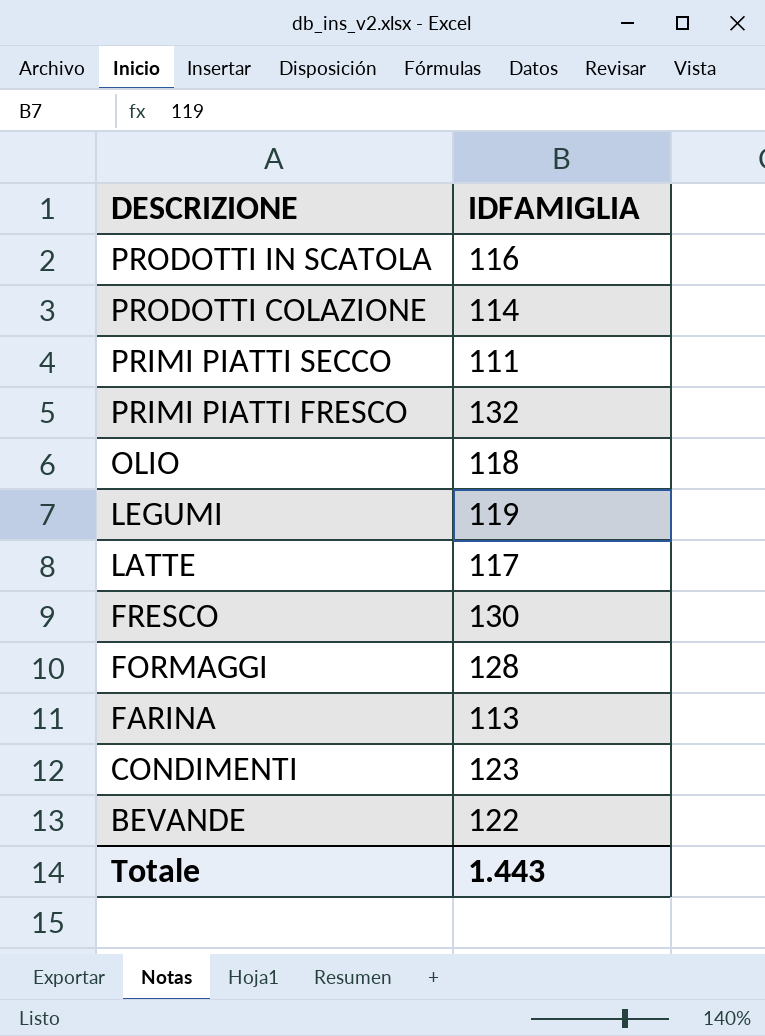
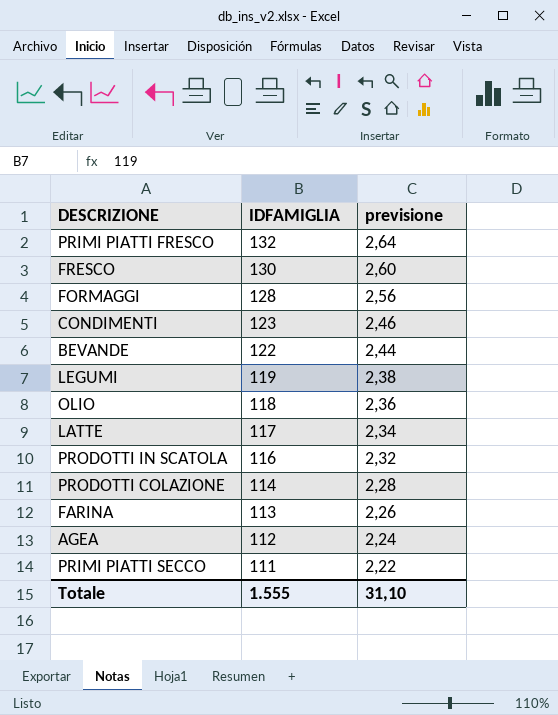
row order: DESCRIZIONE descending -> IDFAMIGLIA descending
column previsione | formula: none -> [IDFAMIGLIA] * 0,02
row AGEA: none -> 112 | 2,24
Totale | IDFAMIGLIA: 1.443 -> 1.555

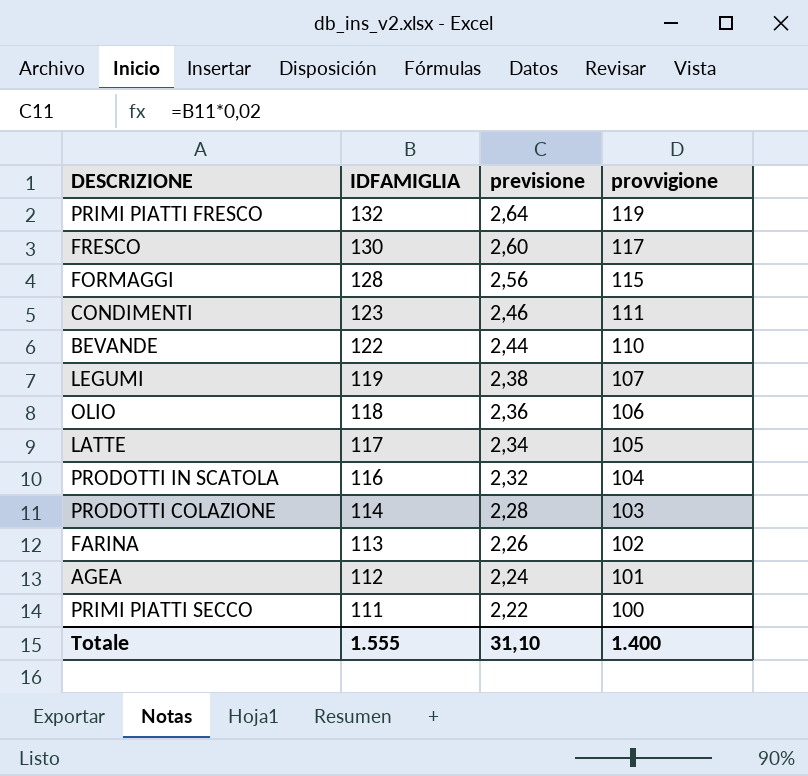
column provvigione | formula: none -> [IDFAMIGLIA] * 0,9

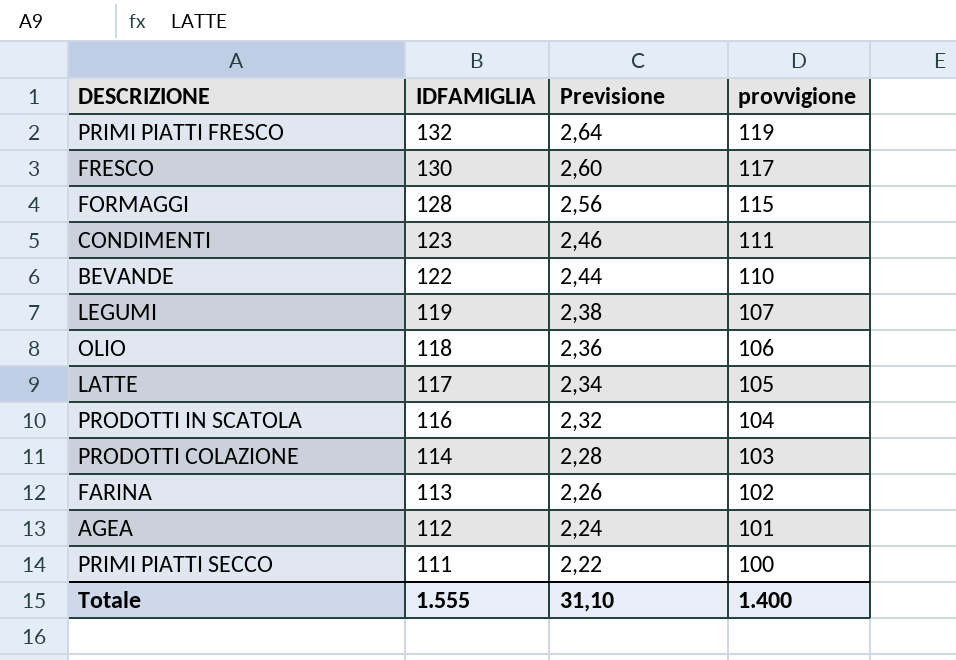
column name: previsione -> Previsione

